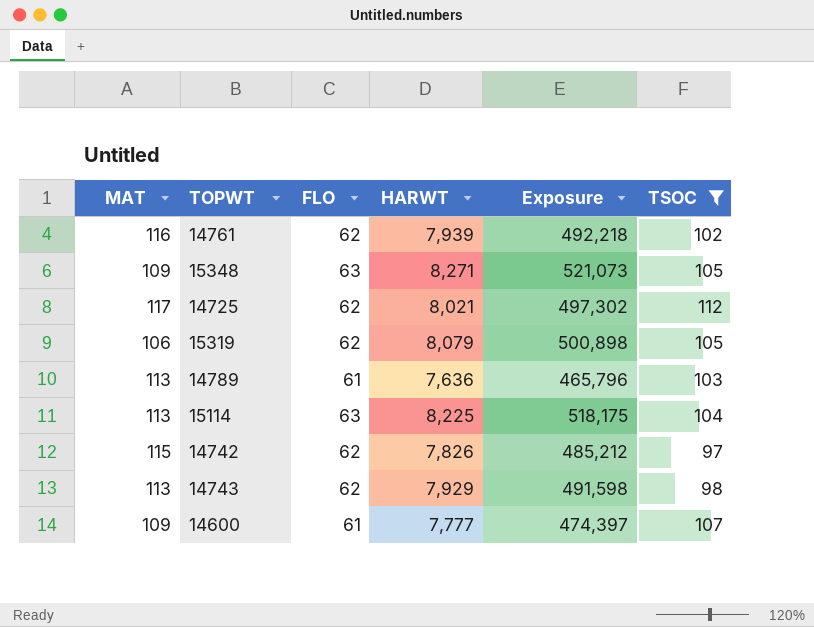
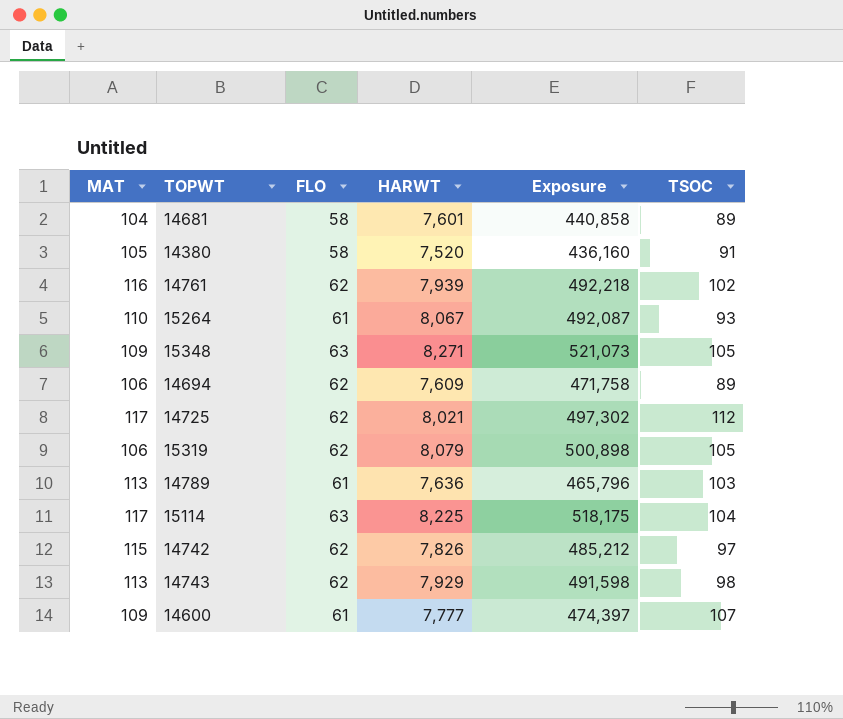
filter: TSOC >= 97 -> none
15114 | MAT: 113 -> 117

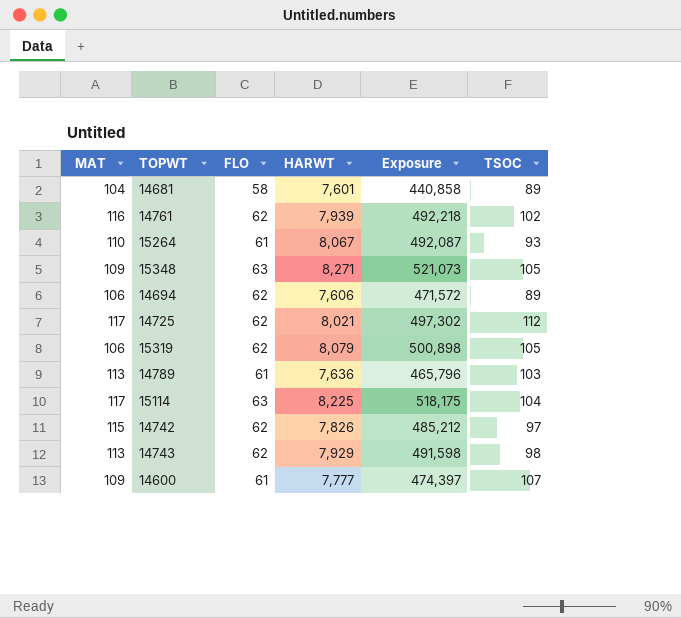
row 14380: 105 | 58 | 7,520 | 436,160 | 91 -> none
14694 | HARWT: 7,609 -> 7,606
14694 | Exposure: 471,758 -> 471,572

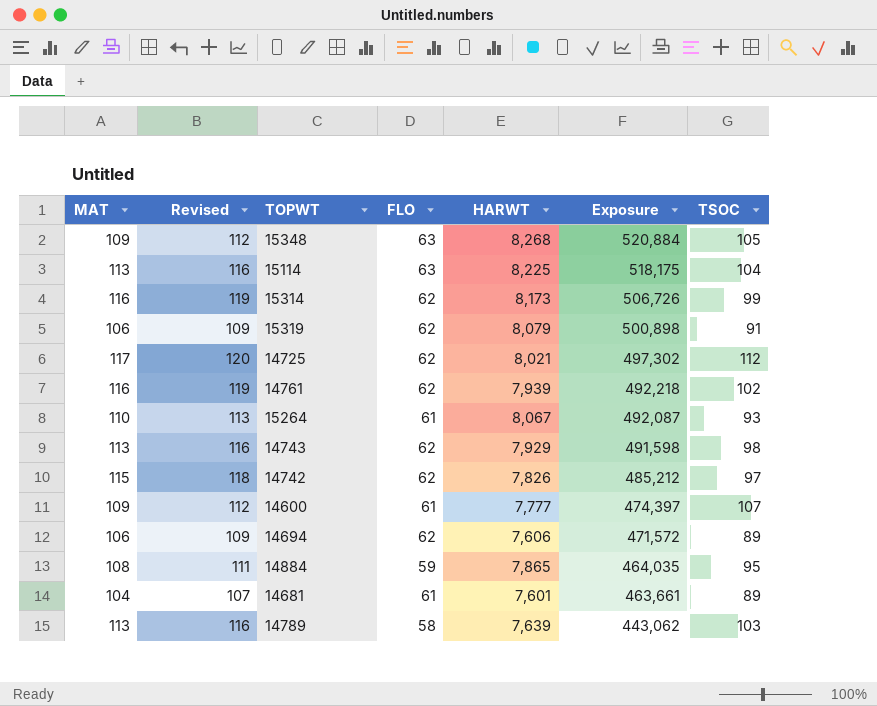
row order: none -> Exposure descending
column Revised | formula: none -> [MAT] + 3
15348 | HARWT: 8,271 -> 8,268
15348 | Exposure: 521,073 -> 520,884
15114 | MAT: 117 -> 113
row 15314: none -> 116 | 119 | 62 | 8,173 | 506,726 | 99
15319 | TSOC: 105 -> 91
row 14884: none -> 108 | 111 | 59 | 7,865 | 464,035 | 95
14681 | FLO: 58 -> 61
14681 | Exposure: 440,858 -> 463,661
14789 | FLO: 61 -> 58
14789 | HARWT: 7,636 -> 7,639
14789 | Exposure: 465,796 -> 443,062

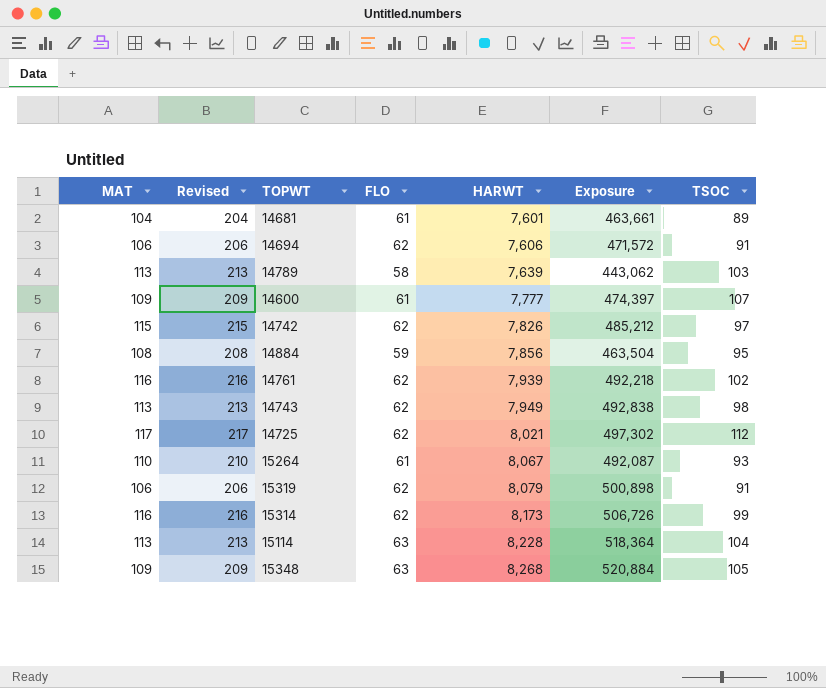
row order: Exposure descending -> HARWT ascending
column Revised | formula: [MAT] + 3 -> [MAT] + 100
14694 | TSOC: 89 -> 91
14884 | HARWT: 7,865 -> 7,856
14884 | Exposure: 464,035 -> 463,504
14743 | HARWT: 7,929 -> 7,949
14743 | Exposure: 491,598 -> 492,838
15114 | HARWT: 8,225 -> 8,228
15114 | Exposure: 518,175 -> 518,364

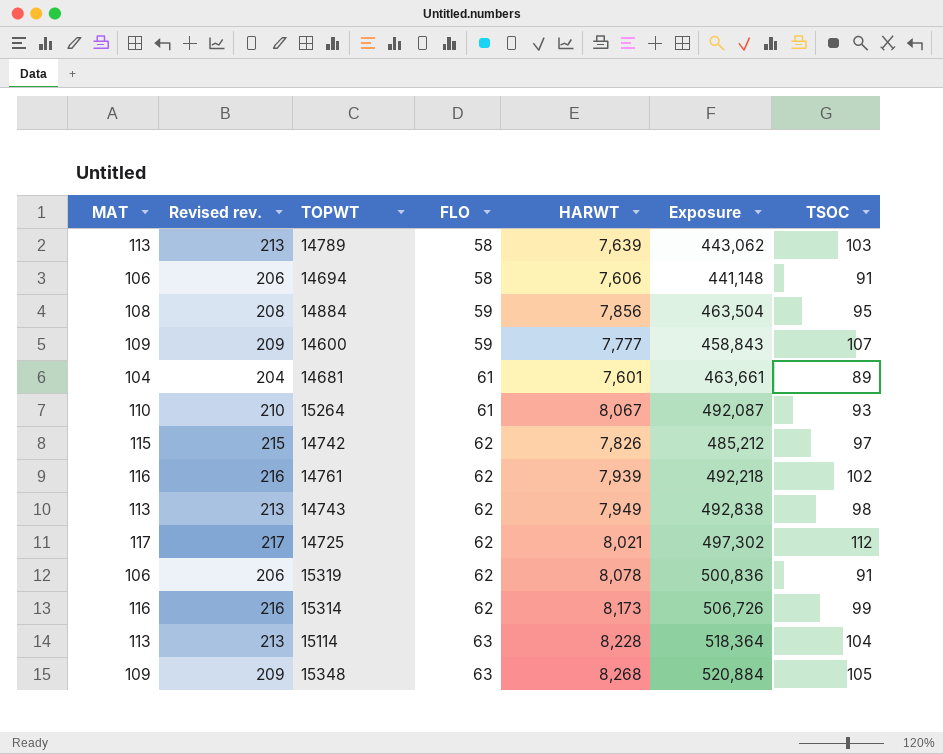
row order: HARWT ascending -> FLO ascending
column name: Revised -> Revised rev.
14694 | FLO: 62 -> 58
14694 | Exposure: 471,572 -> 441,148
14600 | FLO: 61 -> 59
14600 | Exposure: 474,397 -> 458,843
15319 | HARWT: 8,079 -> 8,078
15319 | Exposure: 500,898 -> 500,836

